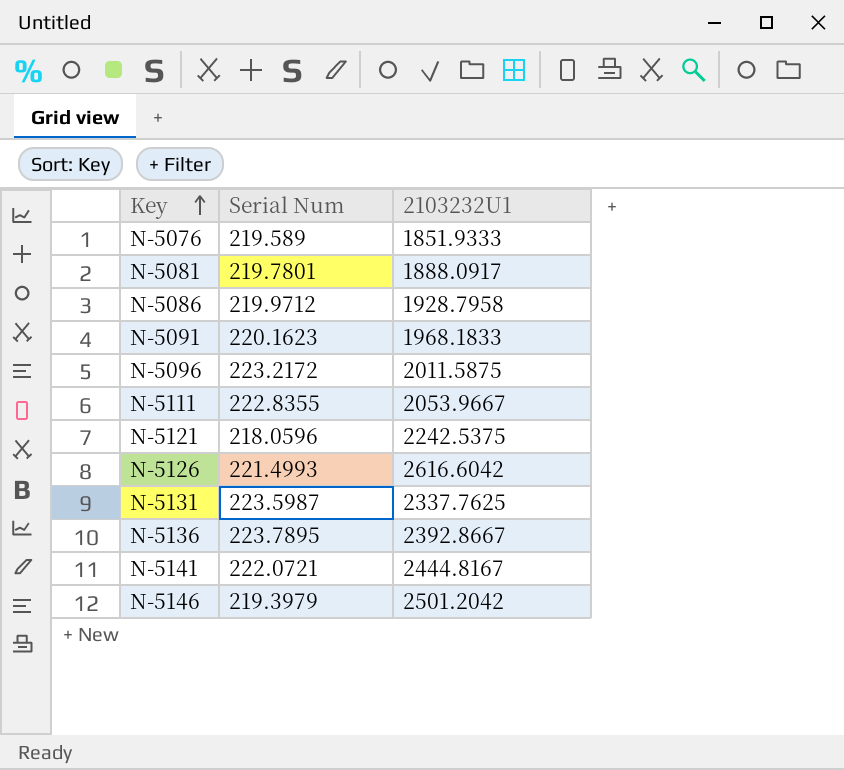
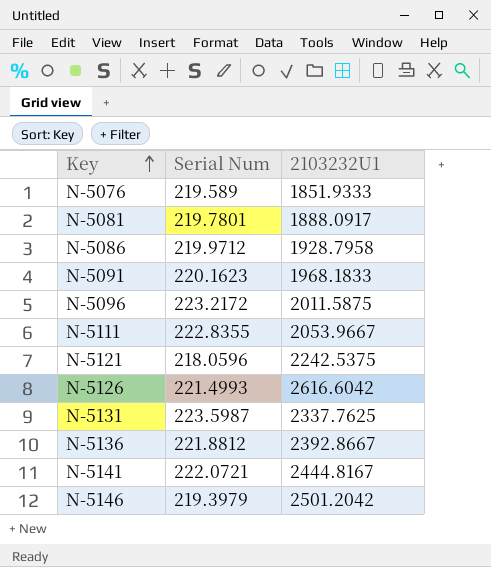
N-5136 | Serial Num: 223.7895 -> 221.8812

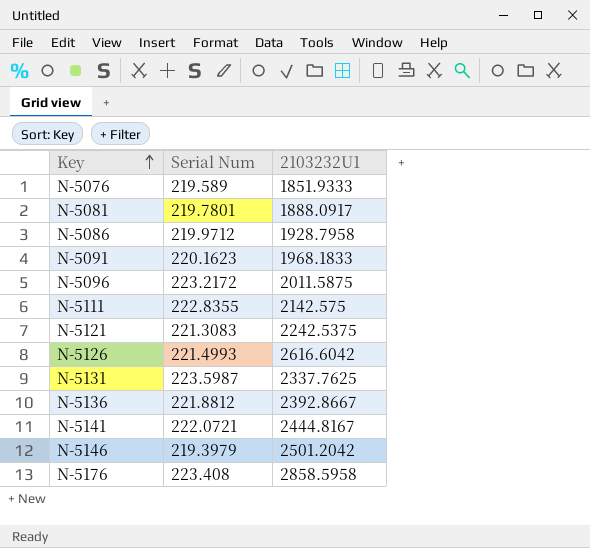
N-5111 | 2103232U1: 2053.9667 -> 2142.575
N-5121 | Serial Num: 218.0596 -> 221.3083
row N-5176: none -> 223.408 | 2858.5958

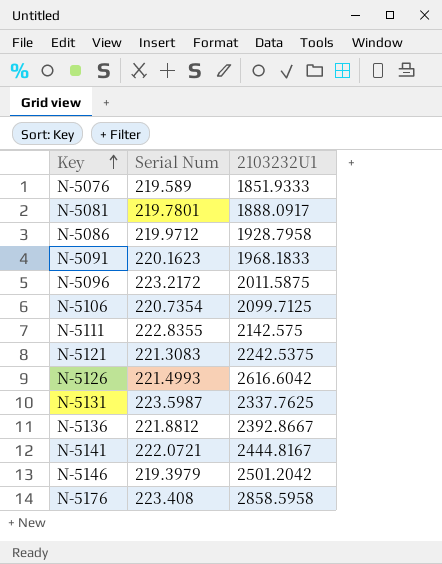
row N-5106: none -> 220.7354 | 2099.7125

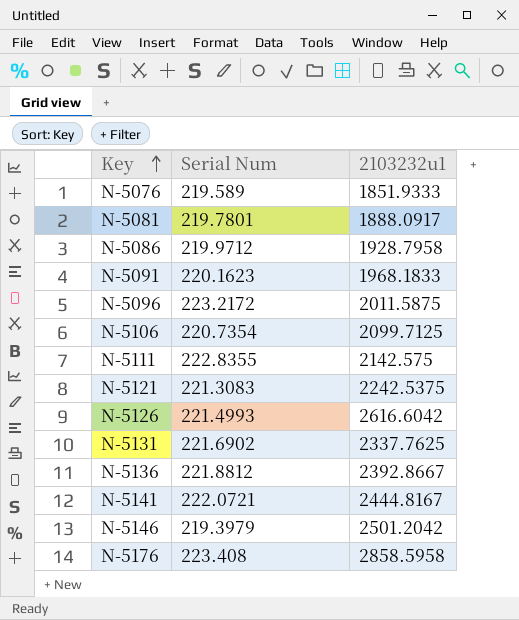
column name: 2103232U1 -> 2103232u1
N-5131 | Serial Num: 223.5987 -> 221.6902

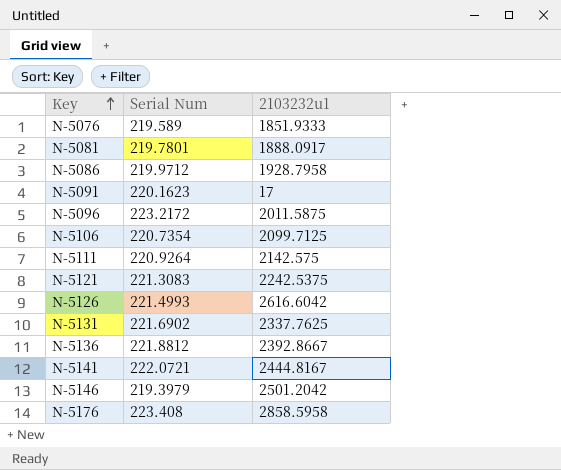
N-5091 | 2103232u1: 1968.1833 -> 17
N-5111 | Serial Num: 222.8355 -> 220.9264

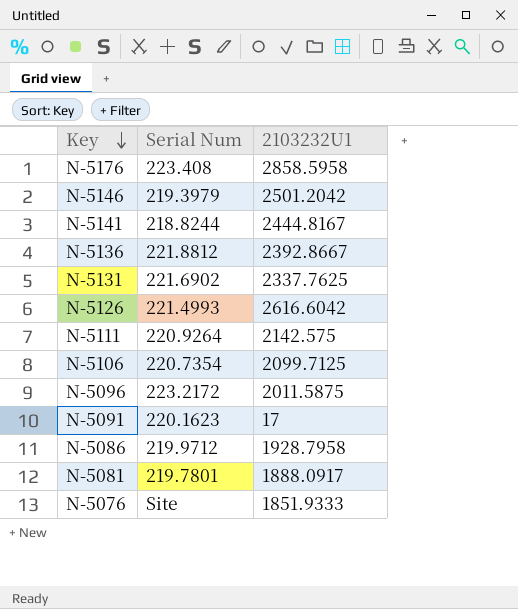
row order: Key ascending -> Key descending
column name: 2103232u1 -> 2103232U1
row N-5121: 221.3083 | 2242.5375 -> none
N-5141 | Serial Num: 222.0721 -> 218.8244
N-5076 | Serial Num: 219.589 -> Site

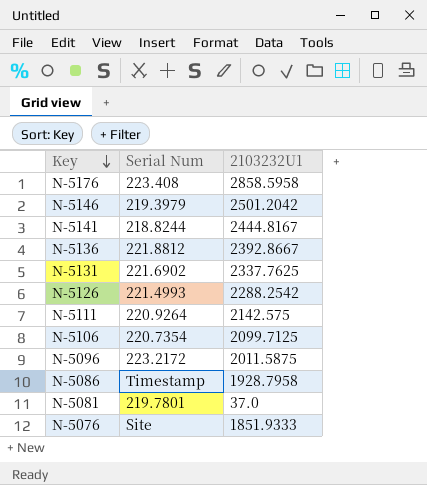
row N-5091: 220.1623 | 17 -> none
N-5126 | 2103232U1: 2616.6042 -> 2288.2542
N-5086 | Serial Num: 219.9712 -> Timestamp
N-5081 | 2103232U1: 1888.0917 -> 37.0

